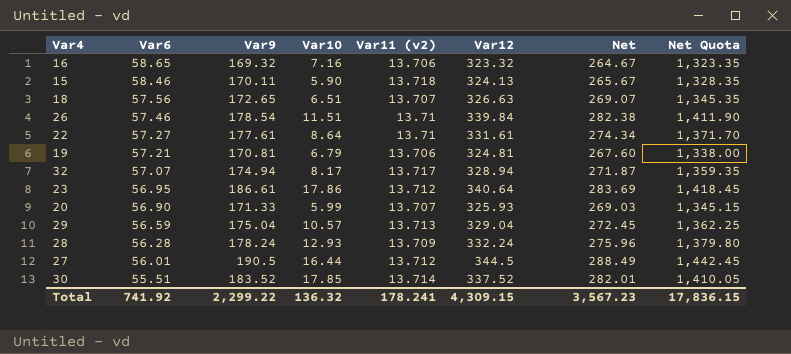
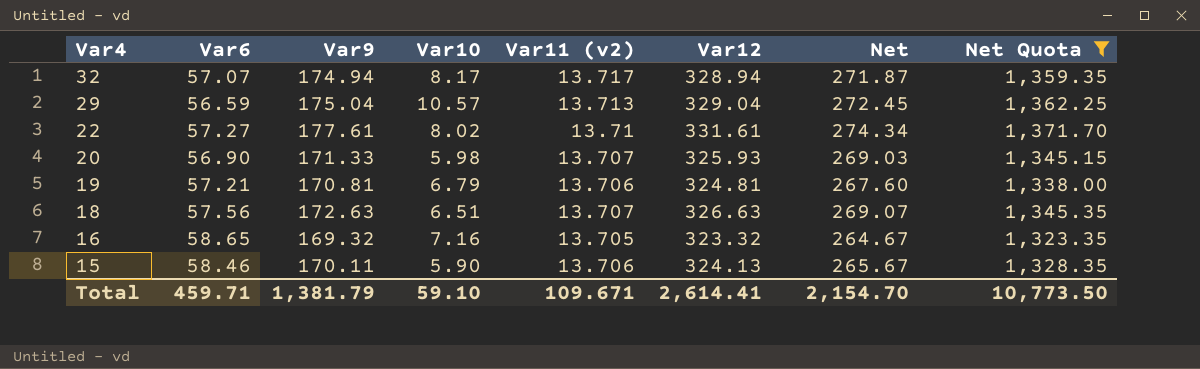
filter: none -> Net Quota <= 1,371.70
row order: Var6 descending -> Var4 descending
22 | Var10: 8.64 -> 8.02
20 | Var10: 5.99 -> 5.98
18 | Var9: 172.65 -> 172.63
16 | Var11 (v2): 13.706 -> 13.705
15 | Var11 (v2): 13.718 -> 13.706
Total | Var6: 741.92 -> 459.71
Total | Var9: 2,299.22 -> 1,381.79
Total | Var10: 136.32 -> 59.10
Total | Var11 (v2): 178.241 -> 109.671
Total | Var12: 4,309.15 -> 2,614.41
Total | Net: 3,567.23 -> 2,154.70
Total | Net Quota: 17,836.15 -> 10,773.50

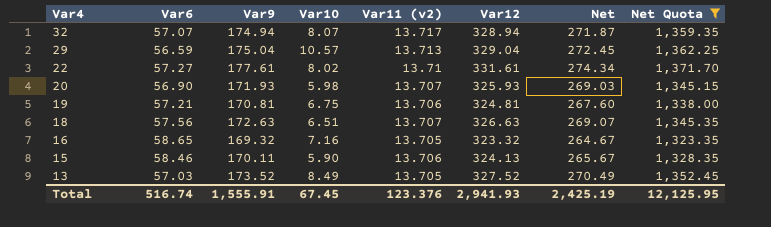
32 | Var10: 8.17 -> 8.07
20 | Var9: 171.33 -> 171.93
19 | Var10: 6.79 -> 6.75
row 13: none -> 57.03 | 173.52 | 8.49 | 13.705 | 327.52 | 270.49 | 1,352.45
Total | Var6: 459.71 -> 516.74
Total | Var9: 1,381.79 -> 1,555.91
Total | Var10: 59.10 -> 67.45
Total | Var11 (v2): 109.671 -> 123.376
Total | Var12: 2,614.41 -> 2,941.93
Total | Net: 2,154.70 -> 2,425.19
Total | Net Quota: 10,773.50 -> 12,125.95

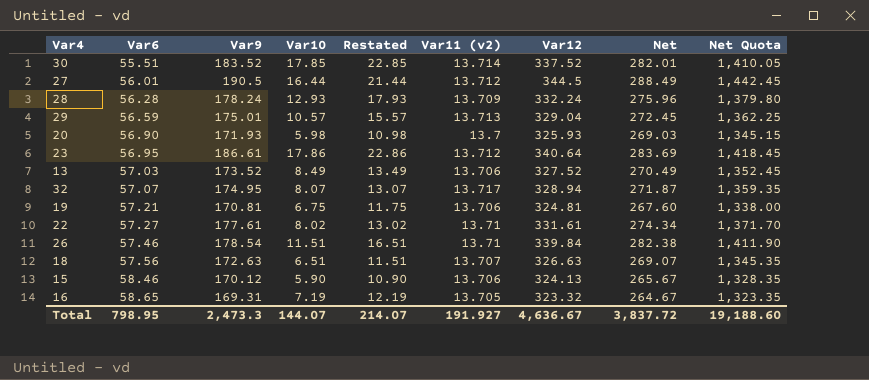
filter: Net Quota <= 1,371.70 -> none
row order: Var4 descending -> Var6 ascending
column Restated | formula: none -> [Var10] + 5
29 | Var9: 175.04 -> 175.01
20 | Var11 (v2): 13.707 -> 13.7
13 | Var11 (v2): 13.705 -> 13.706
32 | Var9: 174.94 -> 174.95
15 | Var9: 170.11 -> 170.12
16 | Var9: 169.32 -> 169.31
16 | Var10: 7.16 -> 7.19
Total | Var6: 516.74 -> 798.95
Total | Var9: 1,555.91 -> 2,473.3
Total | Var10: 67.45 -> 144.07
Total | Var11 (v2): 123.376 -> 191.927
Total | Var12: 2,941.93 -> 4,636.67
Total | Net: 2,425.19 -> 3,837.72
Total | Net Quota: 12,125.95 -> 19,188.60

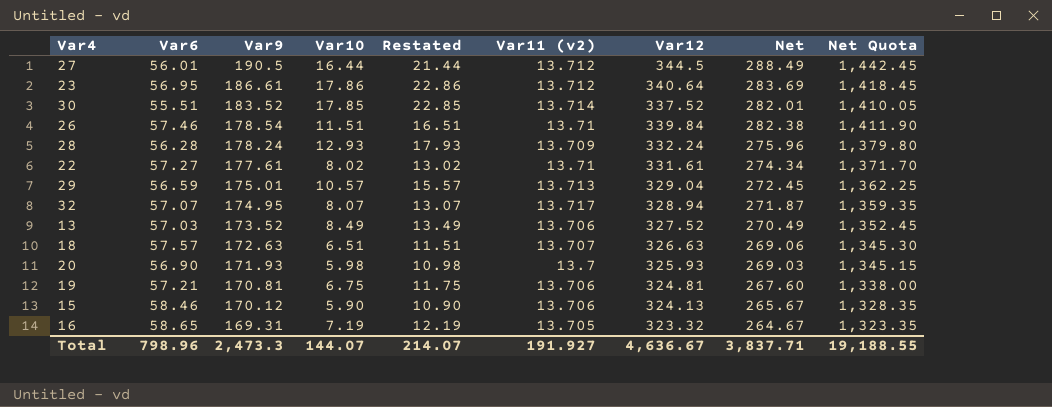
row order: Var6 ascending -> Var9 descending
18 | Var6: 57.56 -> 57.57
18 | Net: 269.07 -> 269.06
18 | Net Quota: 1,345.35 -> 1,345.30
Total | Var6: 798.95 -> 798.96
Total | Net: 3,837.72 -> 3,837.71
Total | Net Quota: 19,188.60 -> 19,188.55

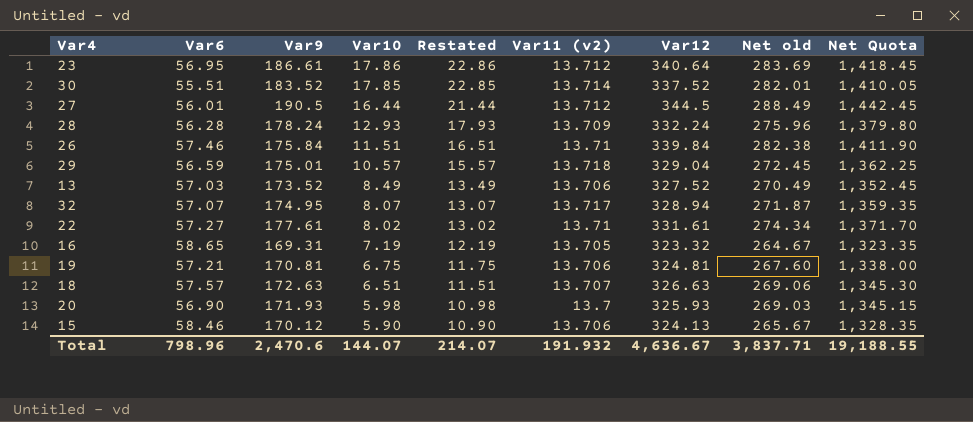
row order: Var9 descending -> Var10 descending
column name: Net -> Net old
26 | Var9: 178.54 -> 175.84
29 | Var11 (v2): 13.713 -> 13.718
Total | Var9: 2,473.3 -> 2,470.6
Total | Var11 (v2): 191.927 -> 191.932

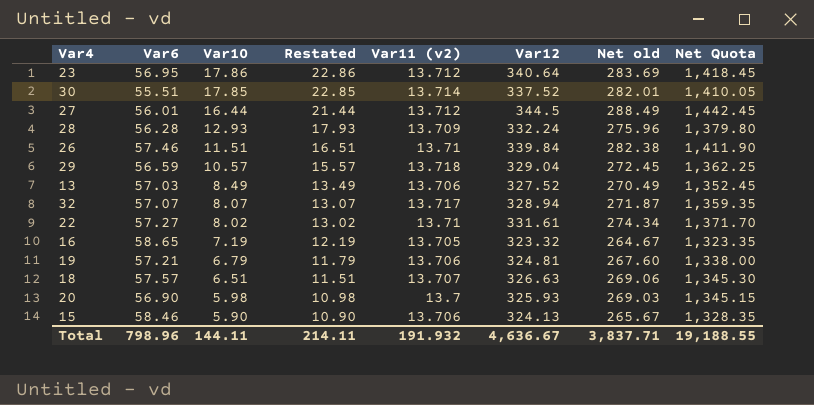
column Var9 | position: 3 -> none
19 | Var10: 6.75 -> 6.79
19 | Restated: 11.75 -> 11.79
Total | Var10: 144.07 -> 144.11
Total | Restated: 214.07 -> 214.11

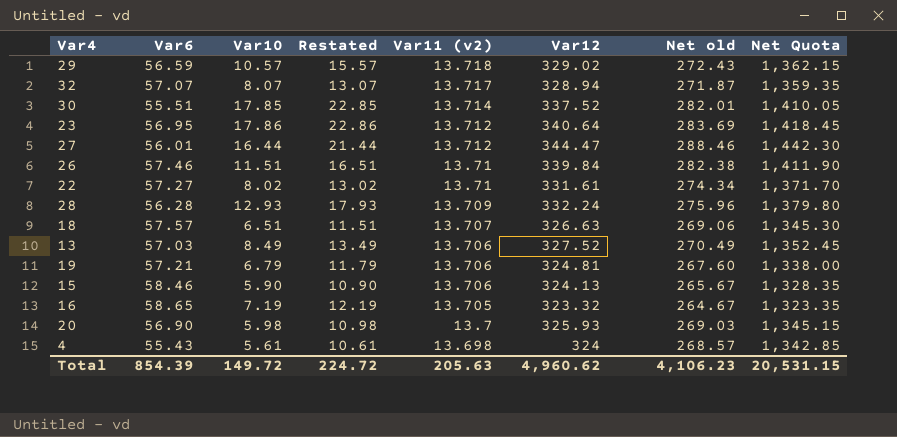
row order: Var10 descending -> Var11 (v2) descending
29 | Var12: 329.04 -> 329.02
29 | Net old: 272.45 -> 272.43
29 | Net Quota: 1,362.25 -> 1,362.15
27 | Var12: 344.5 -> 344.47
27 | Net old: 288.49 -> 288.46
27 | Net Quota: 1,442.45 -> 1,442.30
row 4: none -> 55.43 | 5.61 | 10.61 | 13.698 | 324 | 268.57 | 1,342.85
Total | Var6: 798.96 -> 854.39
Total | Var10: 144.11 -> 149.72
Total | Restated: 214.11 -> 224.72
Total | Var11 (v2): 191.932 -> 205.63
Total | Var12: 4,636.67 -> 4,960.62
Total | Net old: 3,837.71 -> 4,106.23
Total | Net Quota: 19,188.55 -> 20,531.15

